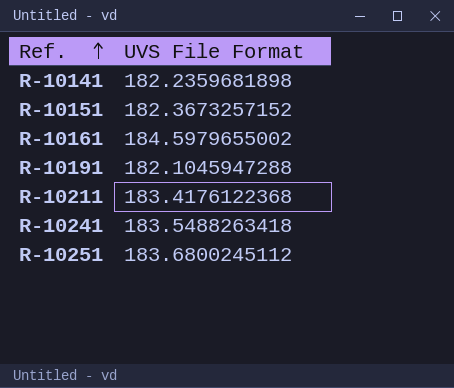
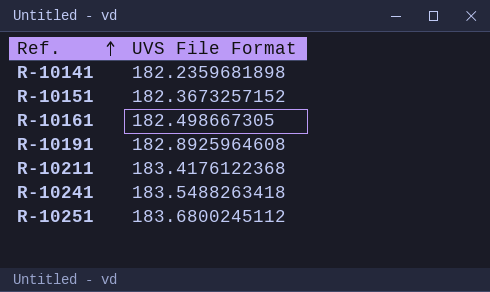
R-10161 | UVS File Format: 184.5979655002 -> 182.498667305
R-10191 | UVS File Format: 182.1045947288 -> 182.8925964608

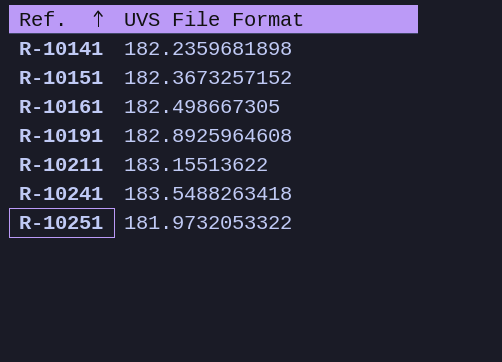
R-10211 | UVS File Format: 183.4176122368 -> 183.15513622
R-10251 | UVS File Format: 183.6800245112 -> 181.9732053322

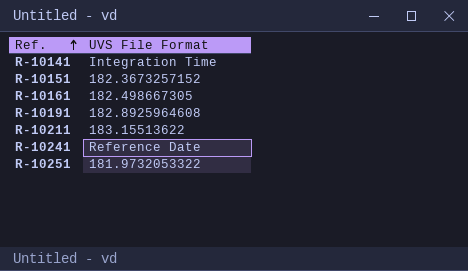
R-10141 | UVS File Format: 182.2359681898 -> Integration Time
R-10241 | UVS File Format: 183.5488263418 -> Reference Date

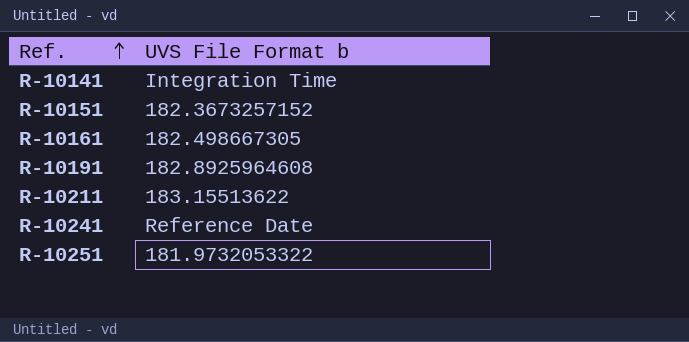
column name: UVS File Format -> UVS File Format b

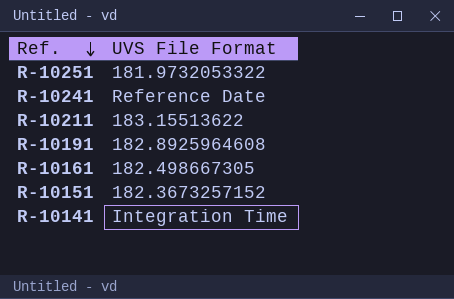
row order: Ref. ascending -> Ref. descending
column name: UVS File Format b -> UVS File Format

